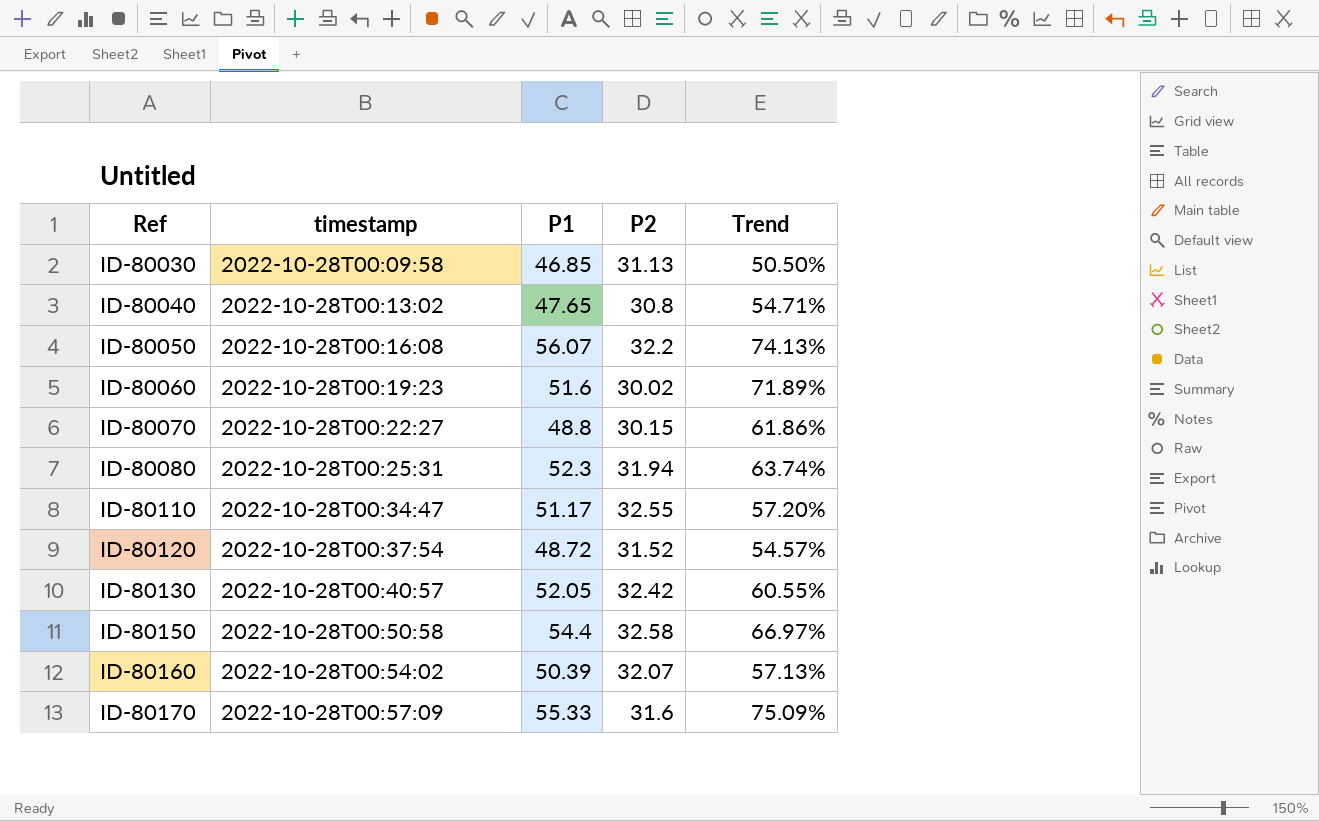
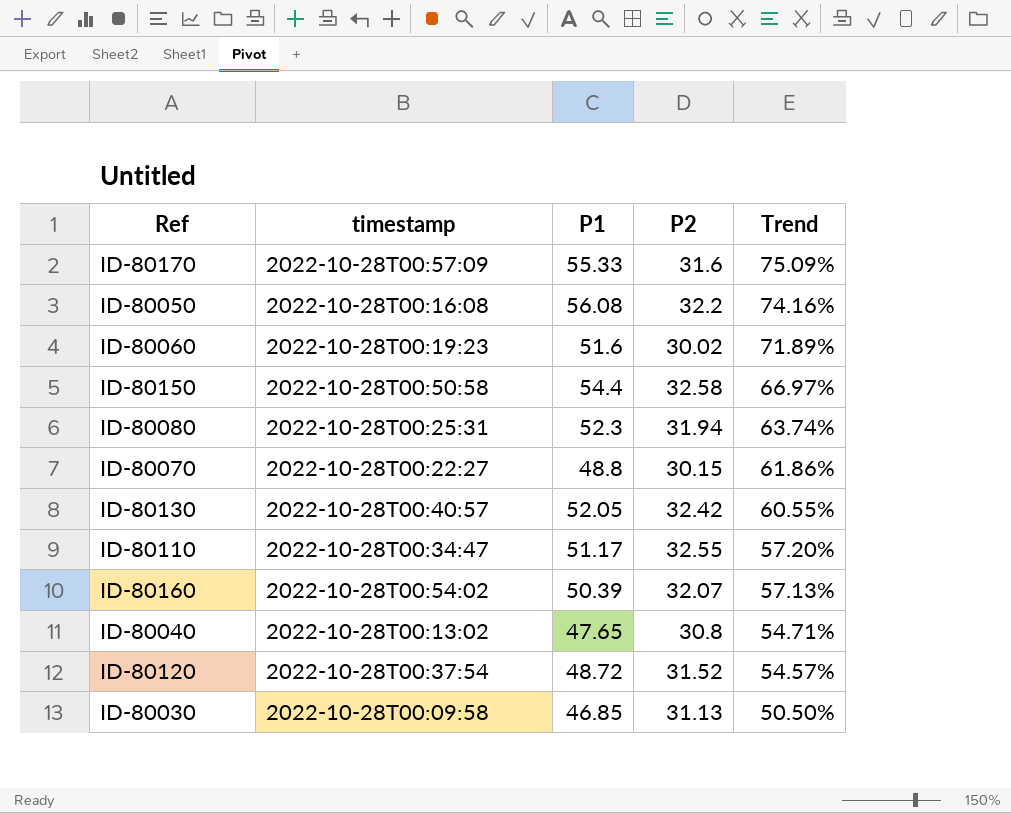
row order: Ref ascending -> Trend descending
ID-80050 | P1: 56.07 -> 56.08
ID-80050 | Trend: 74.13% -> 74.16%

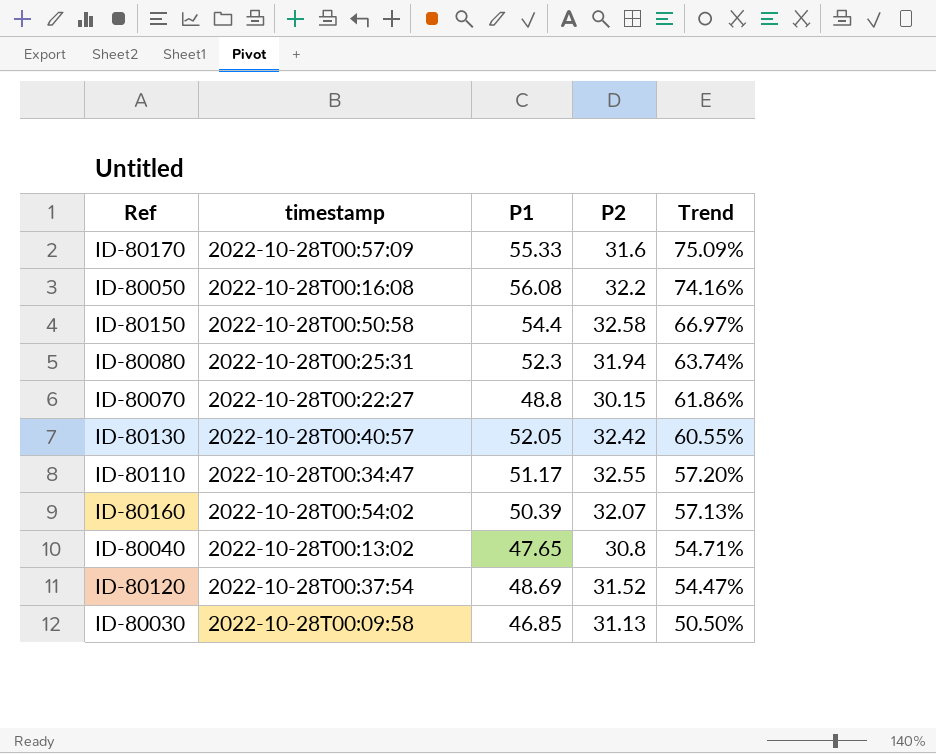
row ID-80060: 2022-10-28T00:19:23 | 51.6 | 30.02 | 71.89% -> none
ID-80120 | P1: 48.72 -> 48.69
ID-80120 | Trend: 54.57% -> 54.47%

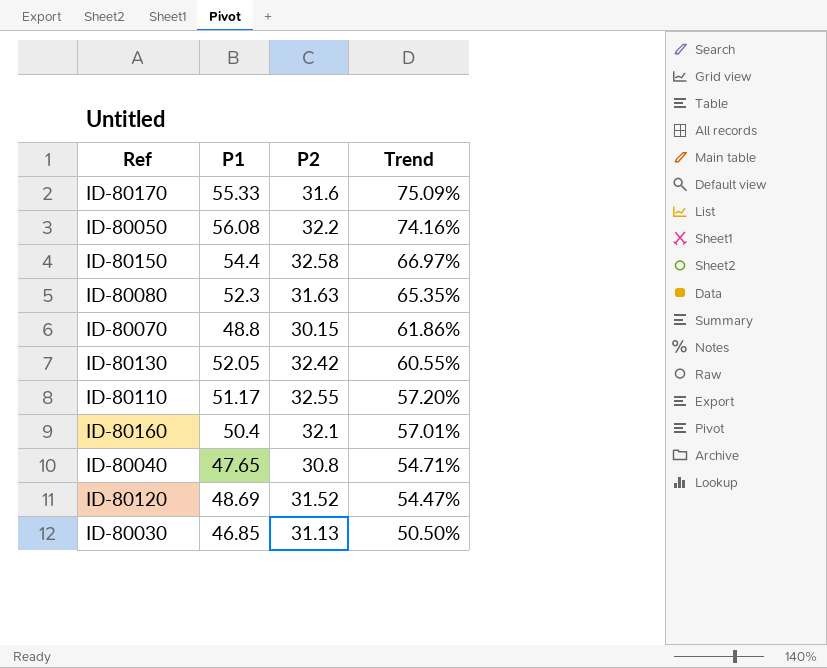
column timestamp | position: 2 -> none
ID-80080 | P2: 31.94 -> 31.63
ID-80080 | Trend: 63.74% -> 65.35%
ID-80160 | P1: 50.39 -> 50.4
ID-80160 | P2: 32.07 -> 32.1
ID-80160 | Trend: 57.13% -> 57.01%

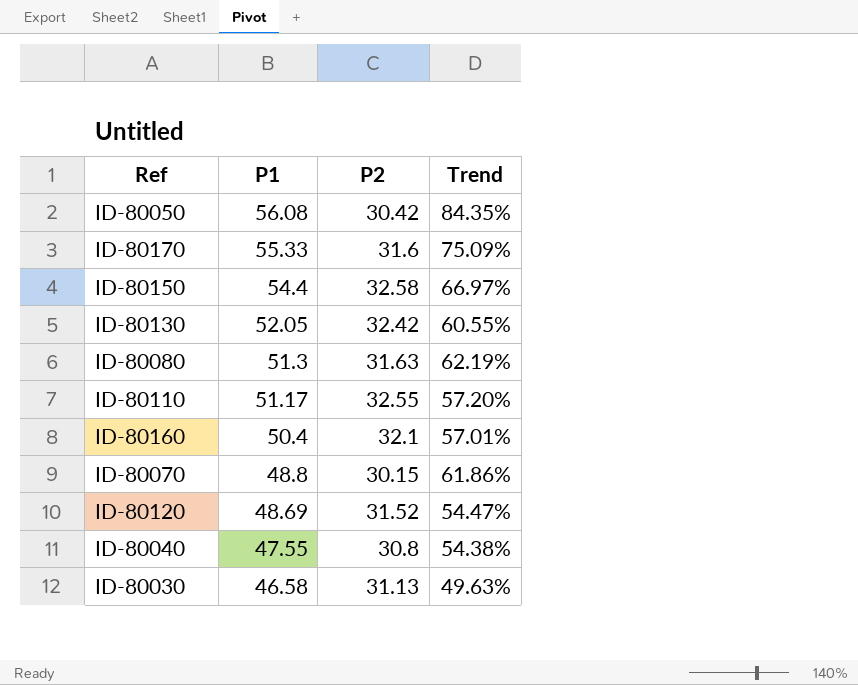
row order: Trend descending -> P1 descending
ID-80050 | P2: 32.2 -> 30.42
ID-80050 | Trend: 74.16% -> 84.35%
ID-80080 | P1: 52.3 -> 51.3
ID-80080 | Trend: 65.35% -> 62.19%
ID-80040 | P1: 47.65 -> 47.55
ID-80040 | Trend: 54.71% -> 54.38%
ID-80030 | P1: 46.85 -> 46.58
ID-80030 | Trend: 50.50% -> 49.63%

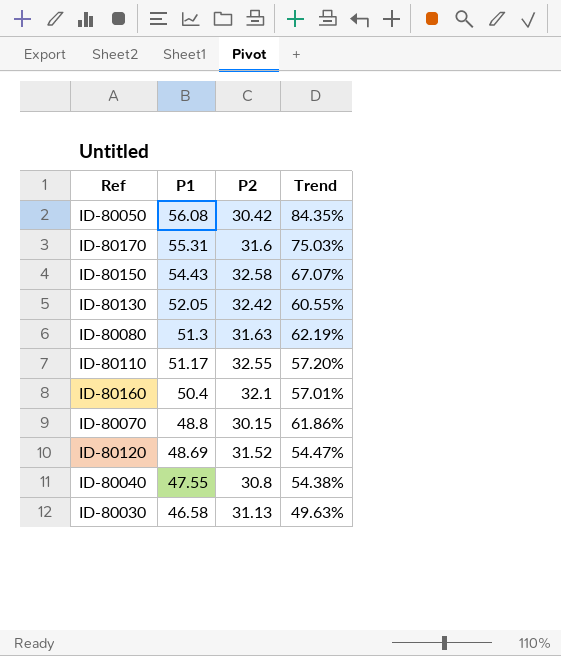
ID-80170 | P1: 55.33 -> 55.31
ID-80170 | Trend: 75.09% -> 75.03%
ID-80150 | P1: 54.4 -> 54.43
ID-80150 | Trend: 66.97% -> 67.07%

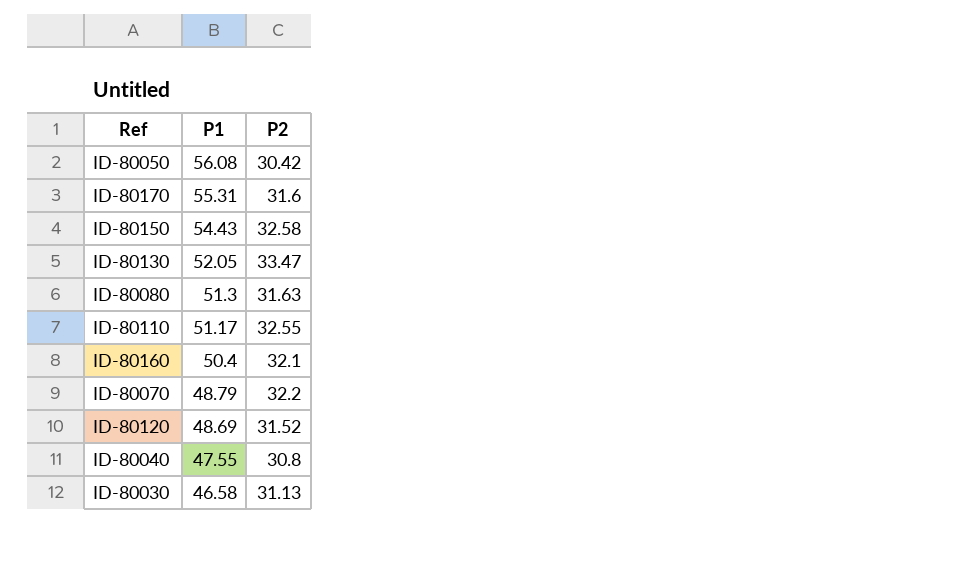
column Trend | formula: ([P1] - [P2]) / [P2] -> none
ID-80130 | P2: 32.42 -> 33.47
ID-80070 | P1: 48.8 -> 48.79
ID-80070 | P2: 30.15 -> 32.2

